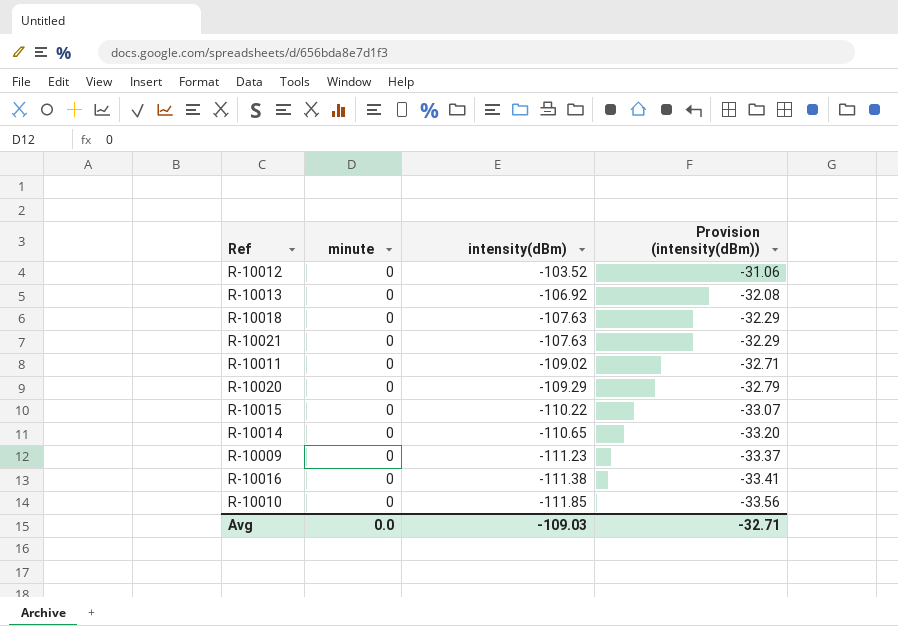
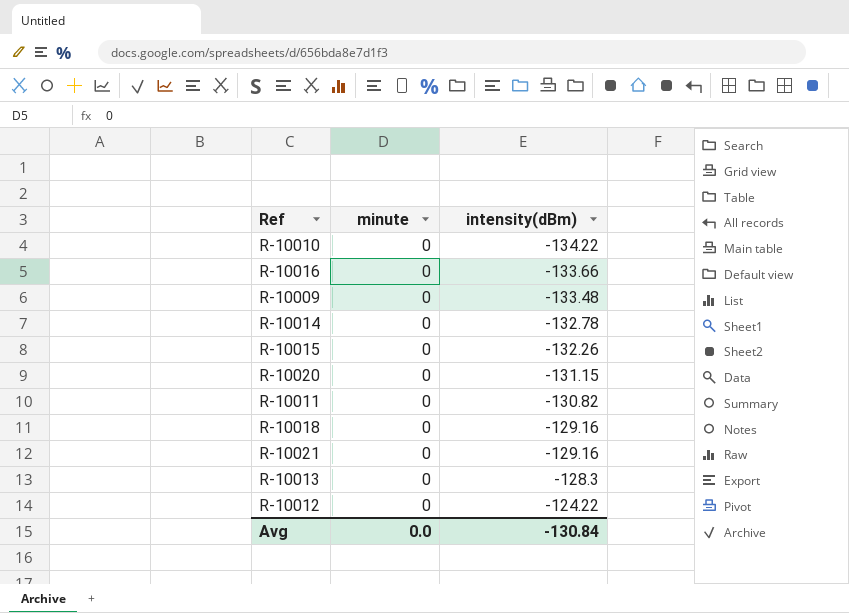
row order: intensity(dBm) descending -> intensity(dBm) ascending
column Provision (intensity(dBm)) | formula: [intensity(dBm)] * 0.3 -> none
R-10010 | intensity(dBm): -111.85 -> -134.22
R-10016 | intensity(dBm): -111.38 -> -133.66
R-10009 | intensity(dBm): -111.23 -> -133.48
R-10014 | intensity(dBm): -110.65 -> -132.78
R-10015 | intensity(dBm): -110.22 -> -132.26
R-10020 | intensity(dBm): -109.29 -> -131.15
R-10011 | intensity(dBm): -109.02 -> -130.82
R-10018 | intensity(dBm): -107.63 -> -129.16
R-10021 | intensity(dBm): -107.63 -> -129.16
R-10013 | intensity(dBm): -106.92 -> -128.3
R-10012 | intensity(dBm): -103.52 -> -124.22
Avg | intensity(dBm): -109.03 -> -130.84

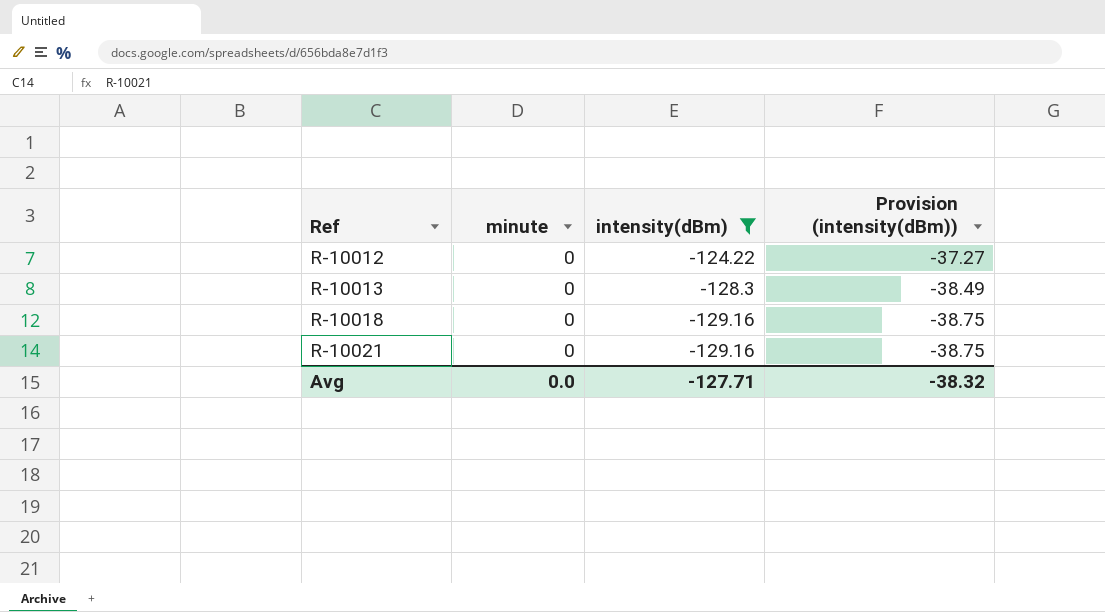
filter: none -> intensity(dBm) >= -129.16
row order: intensity(dBm) ascending -> Ref ascending
column Provision (intensity(dBm)) | formula: none -> [intensity(dBm)] * 0.3
Avg | intensity(dBm): -130.84 -> -127.71

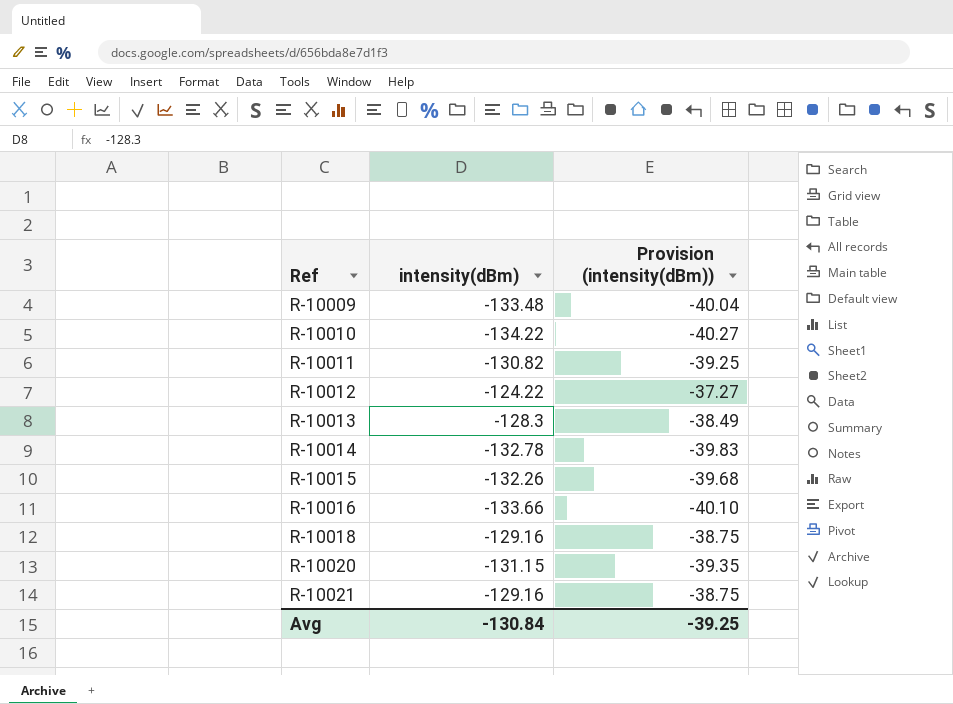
filter: intensity(dBm) >= -129.16 -> none
column minute | position: 2 -> none
Avg | intensity(dBm): -127.71 -> -130.84
Avg | Provision (intensity(dBm)): -38.32 -> -39.25

